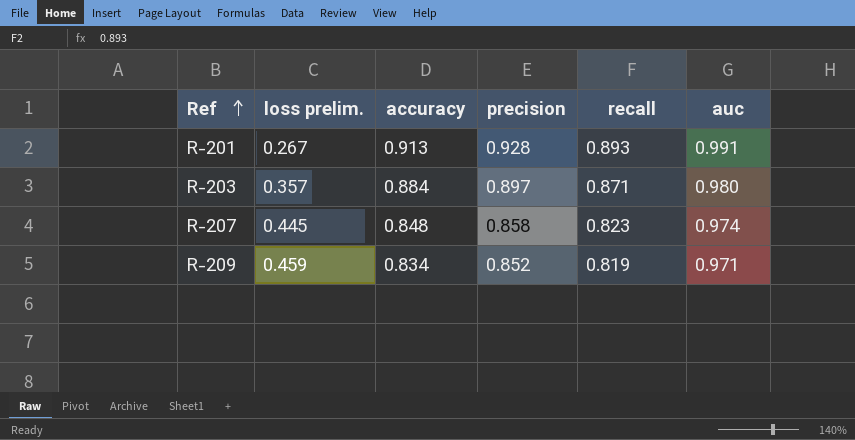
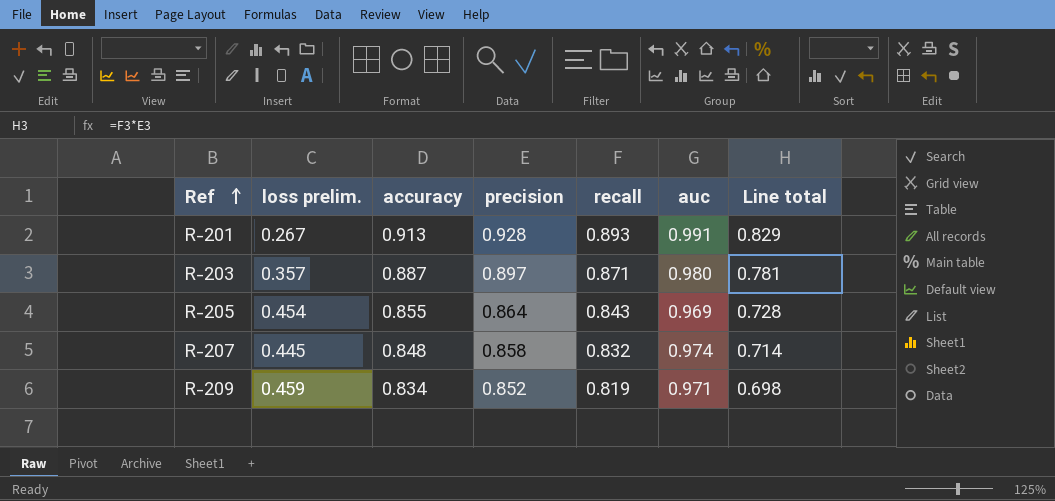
column Line total | formula: none -> [precision] * [recall]
R-203 | accuracy: 0.884 -> 0.887
row R-205: none -> 0.454 | 0.855 | 0.864 | 0.843 | 0.969 | 0.728
R-207 | recall: 0.823 -> 0.832

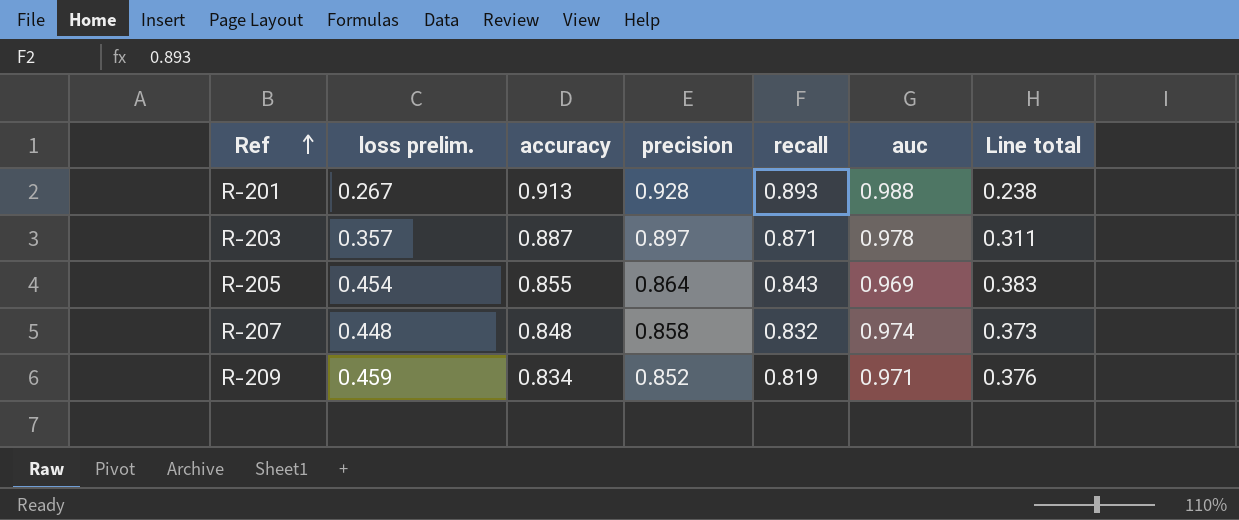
column Line total | formula: [precision] * [recall] -> [loss prelim.] * [recall]
R-201 | auc: 0.991 -> 0.988
R-203 | auc: 0.980 -> 0.978
R-207 | loss prelim.: 0.445 -> 0.448

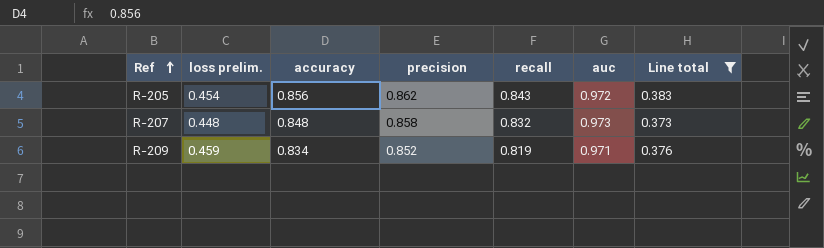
filter: none -> Line total >= 0.373
R-205 | accuracy: 0.855 -> 0.856
R-205 | precision: 0.864 -> 0.862
R-205 | auc: 0.969 -> 0.972
R-207 | auc: 0.974 -> 0.973

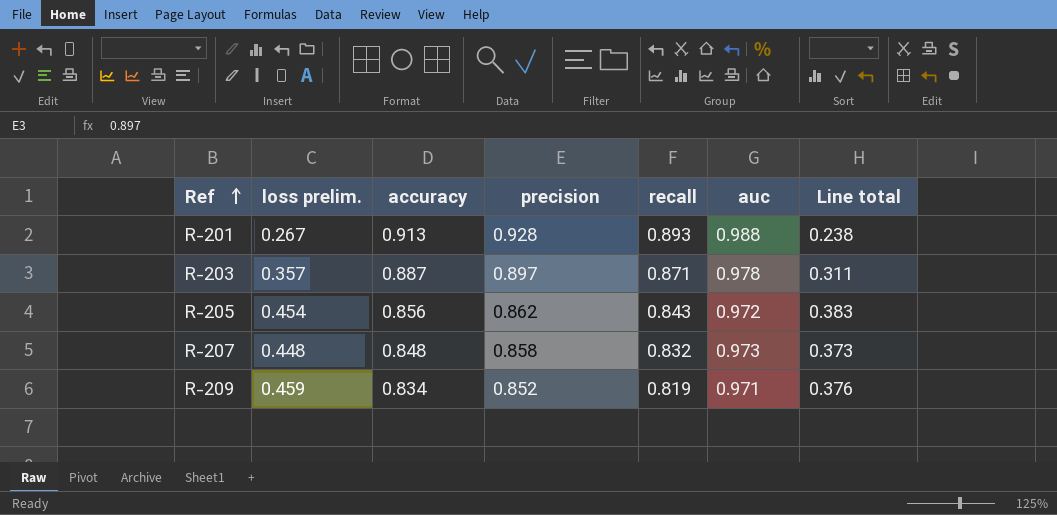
filter: Line total >= 0.373 -> none

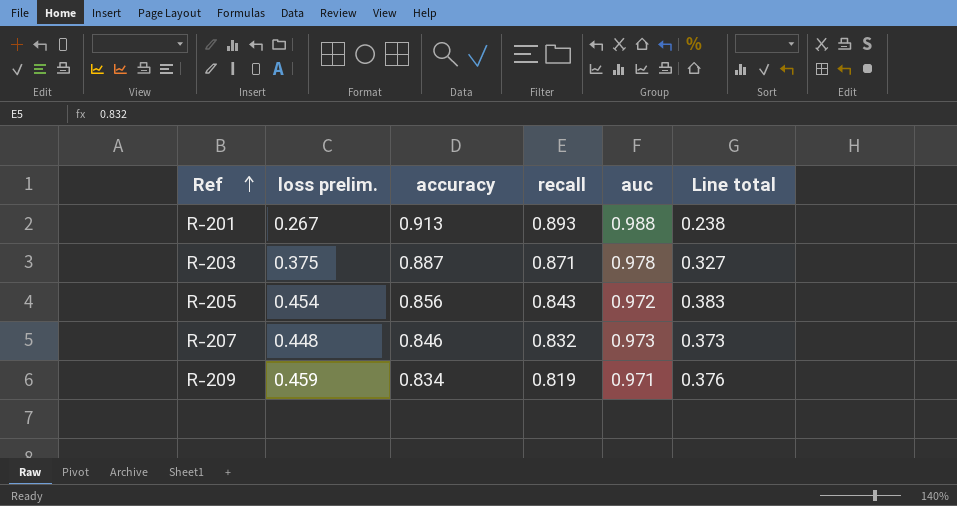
column precision | position: 4 -> none
R-203 | loss prelim.: 0.357 -> 0.375
R-203 | Line total: 0.311 -> 0.327
R-207 | accuracy: 0.848 -> 0.846

